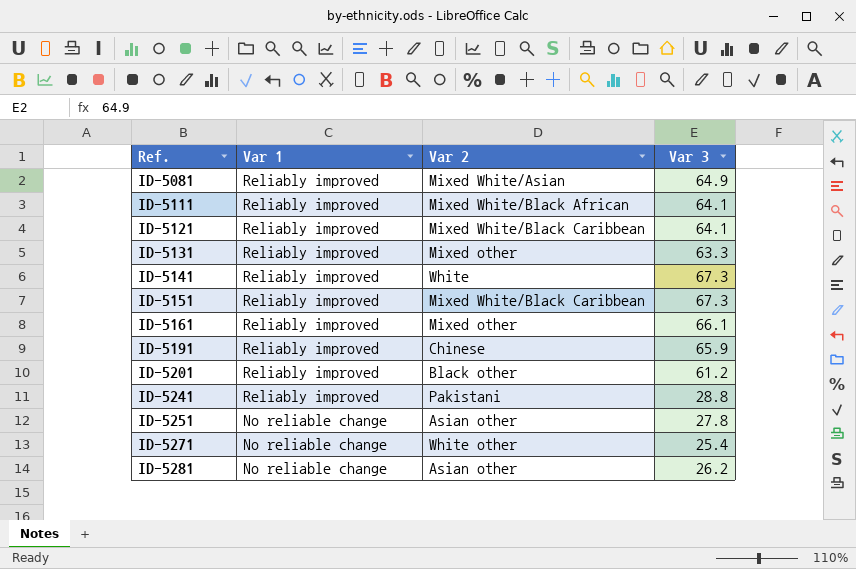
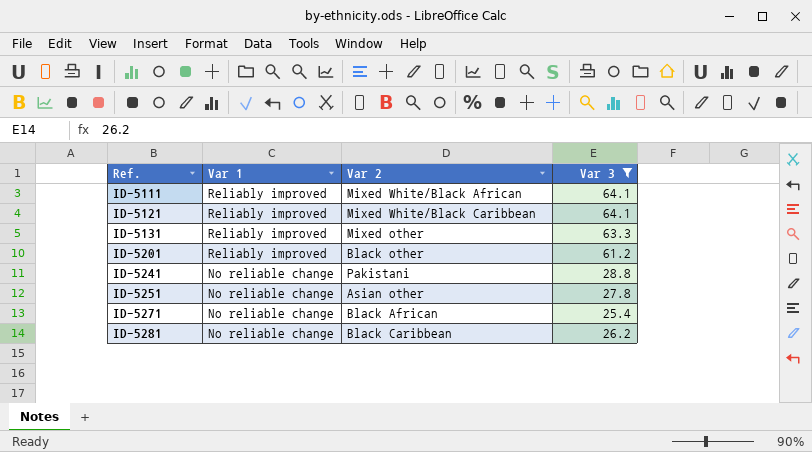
filter: none -> Var 3 <= 64.1
ID-5241 | Var 1: Reliably improved -> No reliable change
ID-5271 | Var 2: White other -> Black African
ID-5281 | Var 2: Asian other -> Black Caribbean

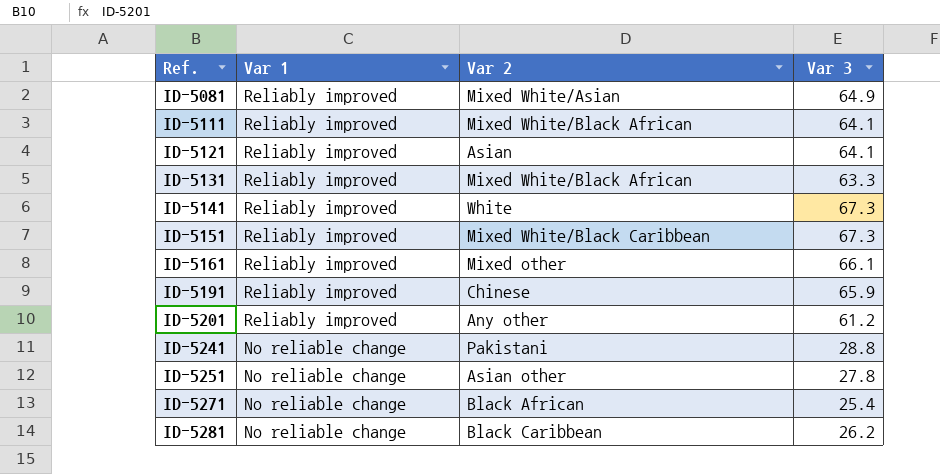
filter: Var 3 <= 64.1 -> none
ID-5121 | Var 2: Mixed White/Black Caribbean -> Asian
ID-5131 | Var 2: Mixed other -> Mixed White/Black African
ID-5201 | Var 2: Black other -> Any other

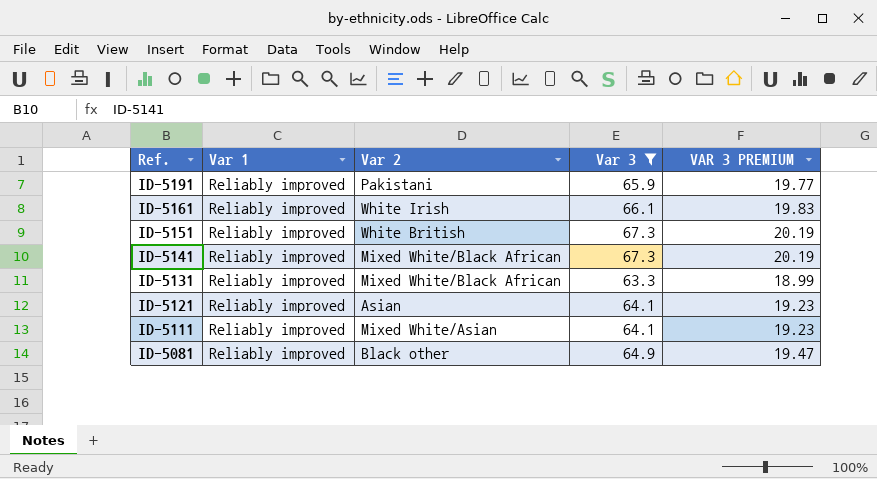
filter: none -> Var 3 >= 63.3
row order: Ref. ascending -> Ref. descending
column VAR 3 PREMIUM | formula: none -> [Var 3] * 0.3
ID-5191 | Var 2: Chinese -> Pakistani
ID-5161 | Var 2: Mixed other -> White Irish
ID-5151 | Var 2: Mixed White/Black Caribbean -> White British
ID-5141 | Var 2: White -> Mixed White/Black African
ID-5111 | Var 2: Mixed White/Black African -> Mixed White/Asian
ID-5081 | Var 2: Mixed White/Asian -> Black other

